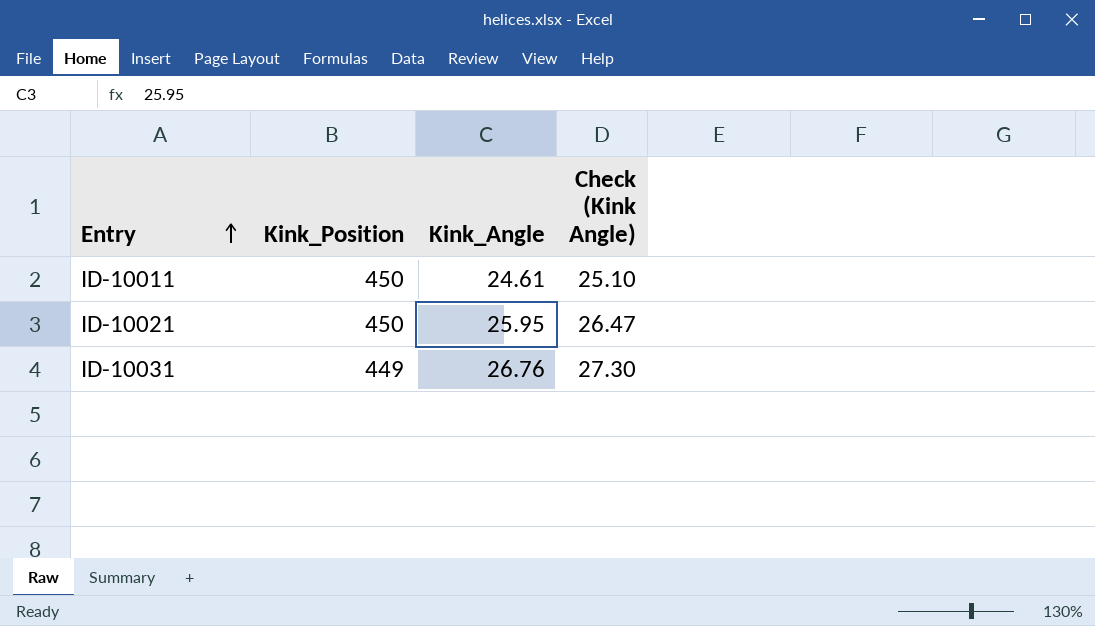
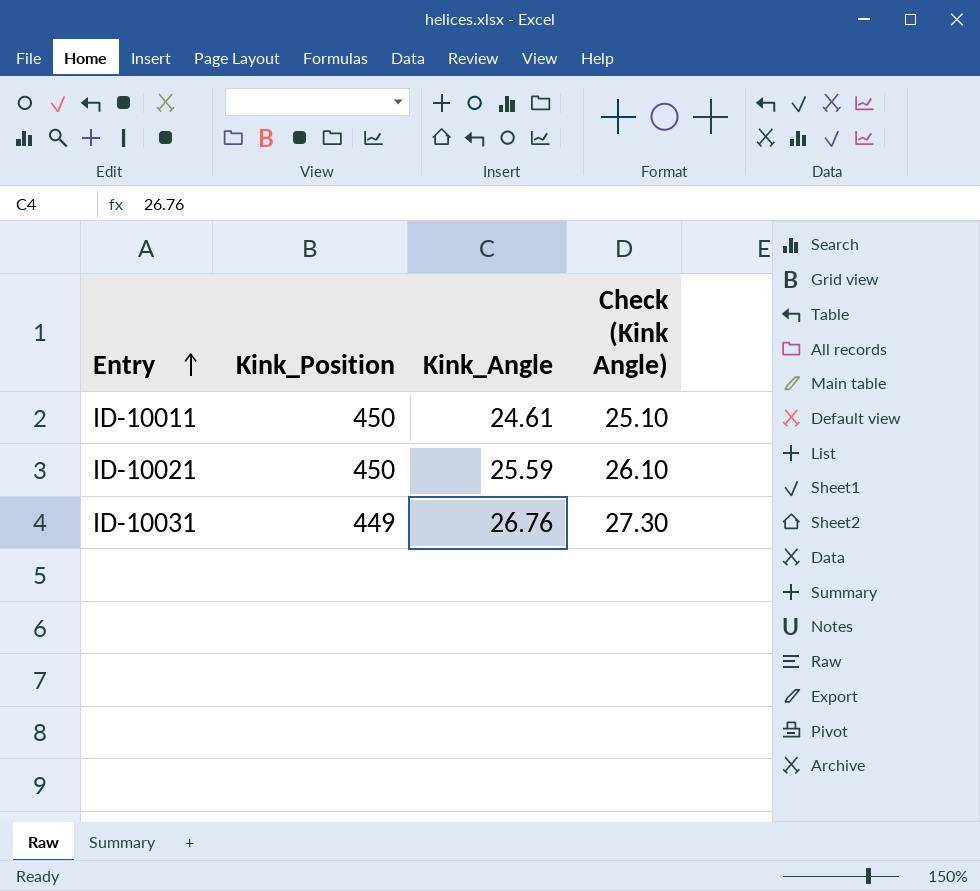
ID-10021 | Kink_Angle: 25.95 -> 25.59
ID-10021 | Check (Kink Angle): 26.47 -> 26.10

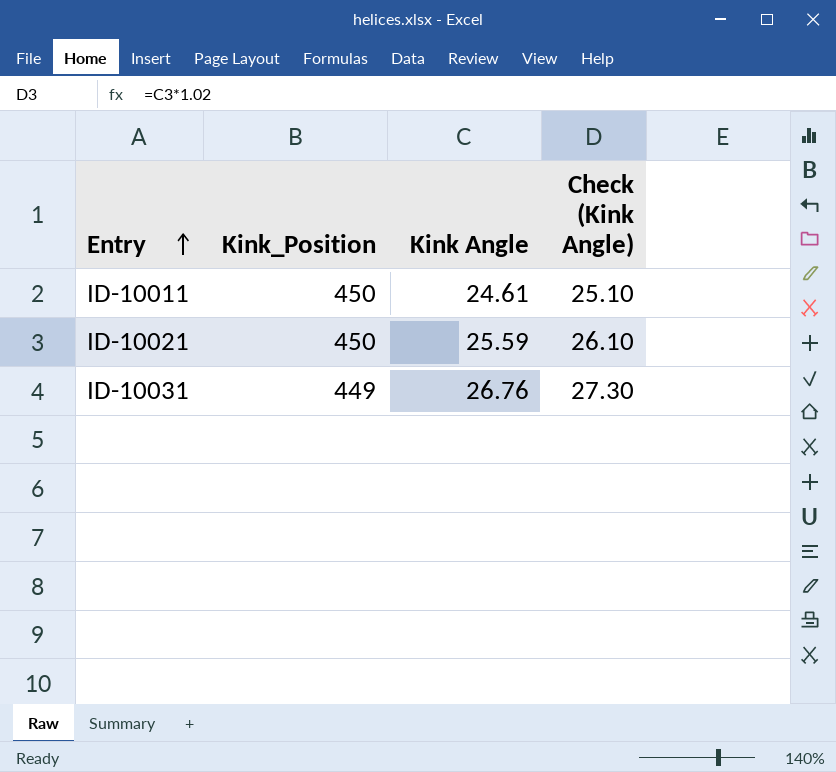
column name: Kink_Angle -> Kink Angle

